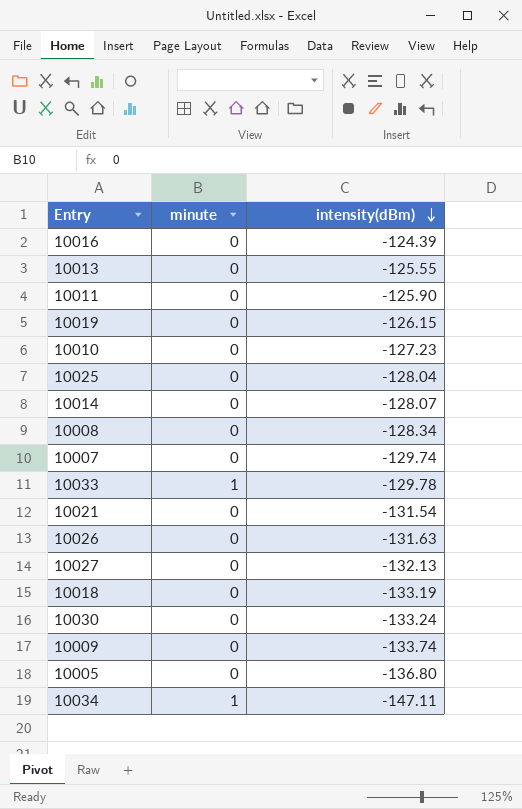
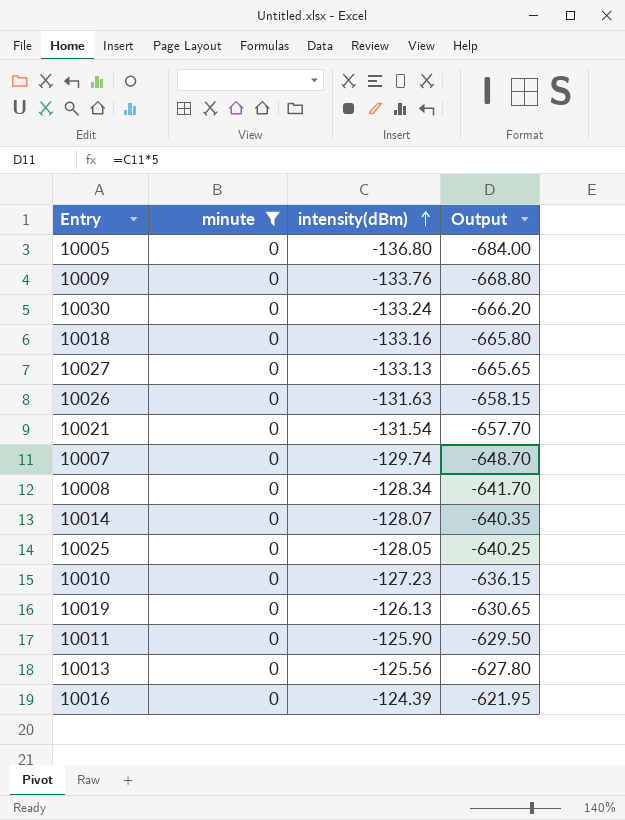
filter: none -> minute = 0
row order: intensity(dBm) descending -> intensity(dBm) ascending
column Output | formula: none -> [intensity(dBm)] * 5
10009 | intensity(dBm): -133.74 -> -133.76
10018 | intensity(dBm): -133.19 -> -133.16
10027 | intensity(dBm): -132.13 -> -133.13
10025 | intensity(dBm): -128.04 -> -128.05
10019 | intensity(dBm): -126.15 -> -126.13
10013 | intensity(dBm): -125.55 -> -125.56

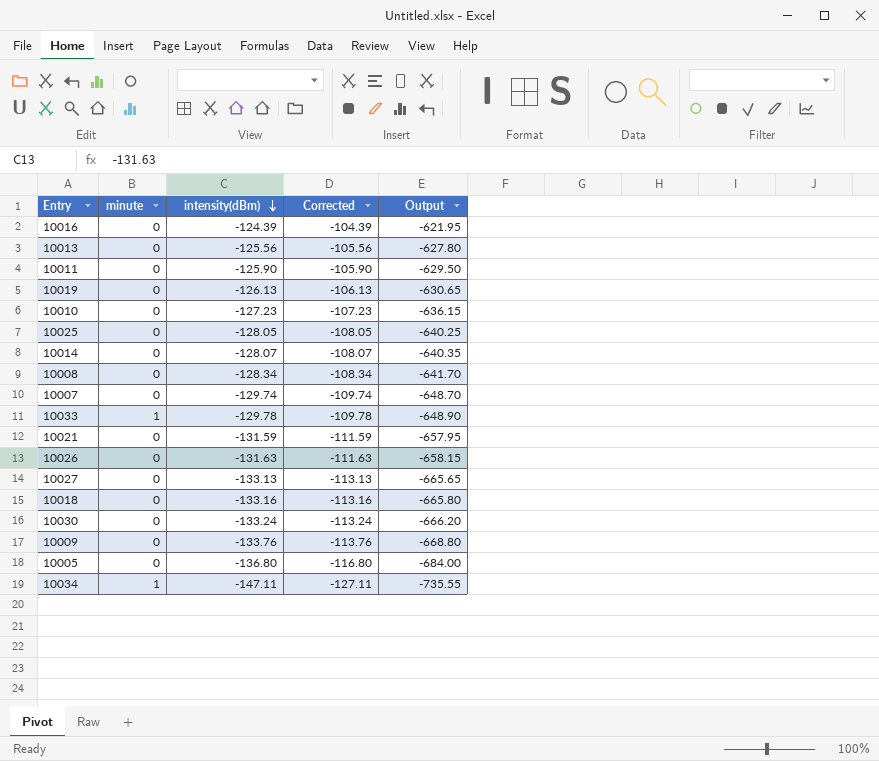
filter: minute = 0 -> none
row order: intensity(dBm) ascending -> intensity(dBm) descending
column Corrected | formula: none -> [intensity(dBm)] + 20
10021 | intensity(dBm): -131.54 -> -131.59
10021 | Output: -657.70 -> -657.95

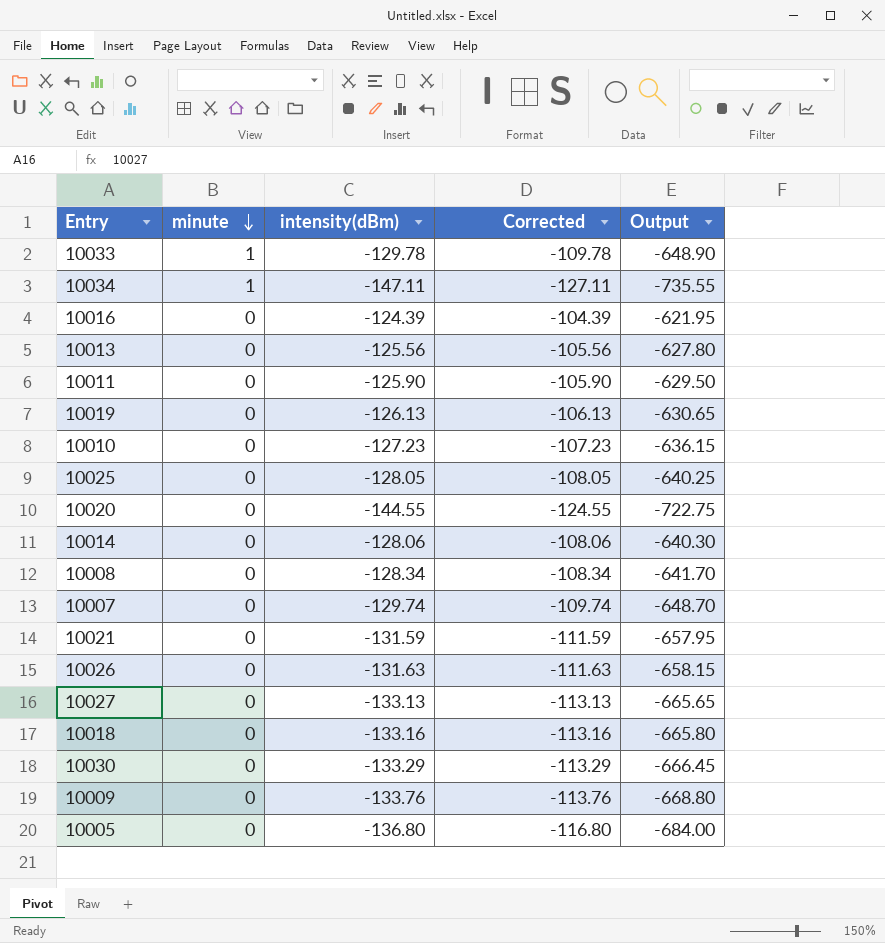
row order: intensity(dBm) descending -> minute descending
row 10020: none -> 0 | -144.55 | -124.55 | -722.75
10014 | intensity(dBm): -128.07 -> -128.06
10014 | Corrected: -108.07 -> -108.06
10014 | Output: -640.35 -> -640.30
10030 | intensity(dBm): -133.24 -> -133.29
10030 | Corrected: -113.24 -> -113.29
10030 | Output: -666.20 -> -666.45

